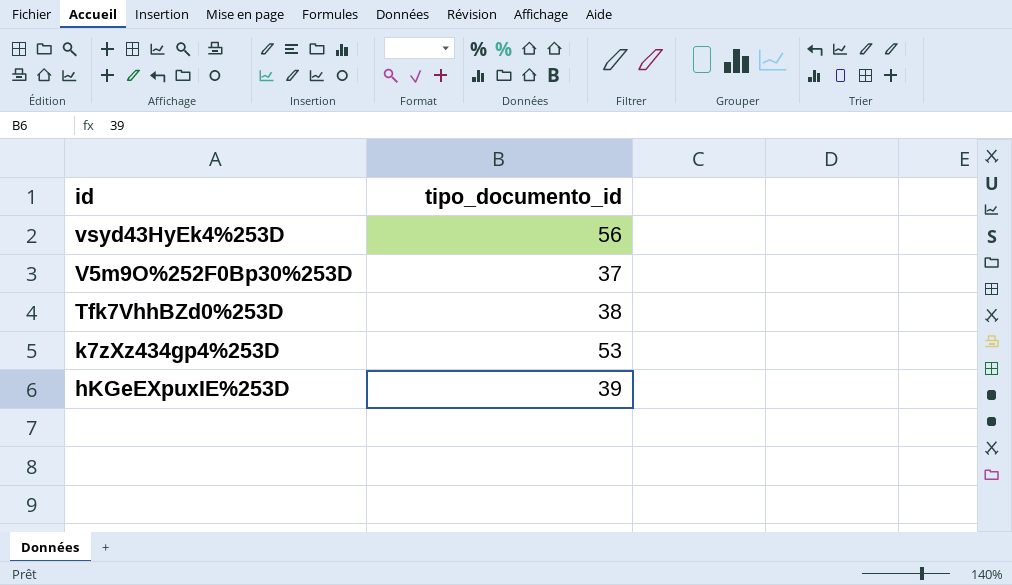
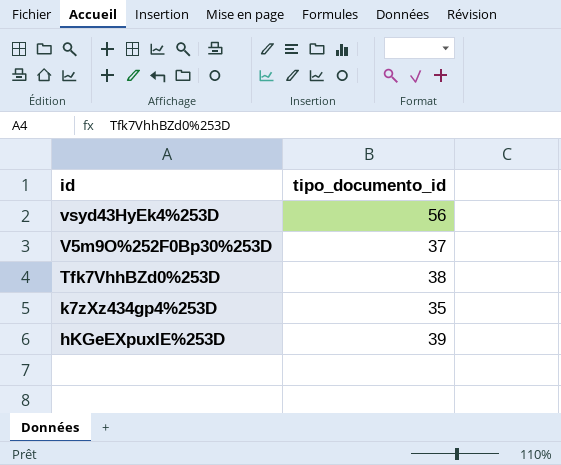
k7zXz434gp4%253D | tipo_documento_id: 53 -> 35

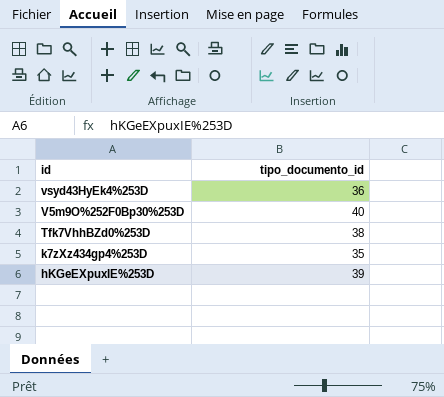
vsyd43HyEk4%253D | tipo_documento_id: 56 -> 36
V5m9O%252F0Bp30%253D | tipo_documento_id: 37 -> 40

